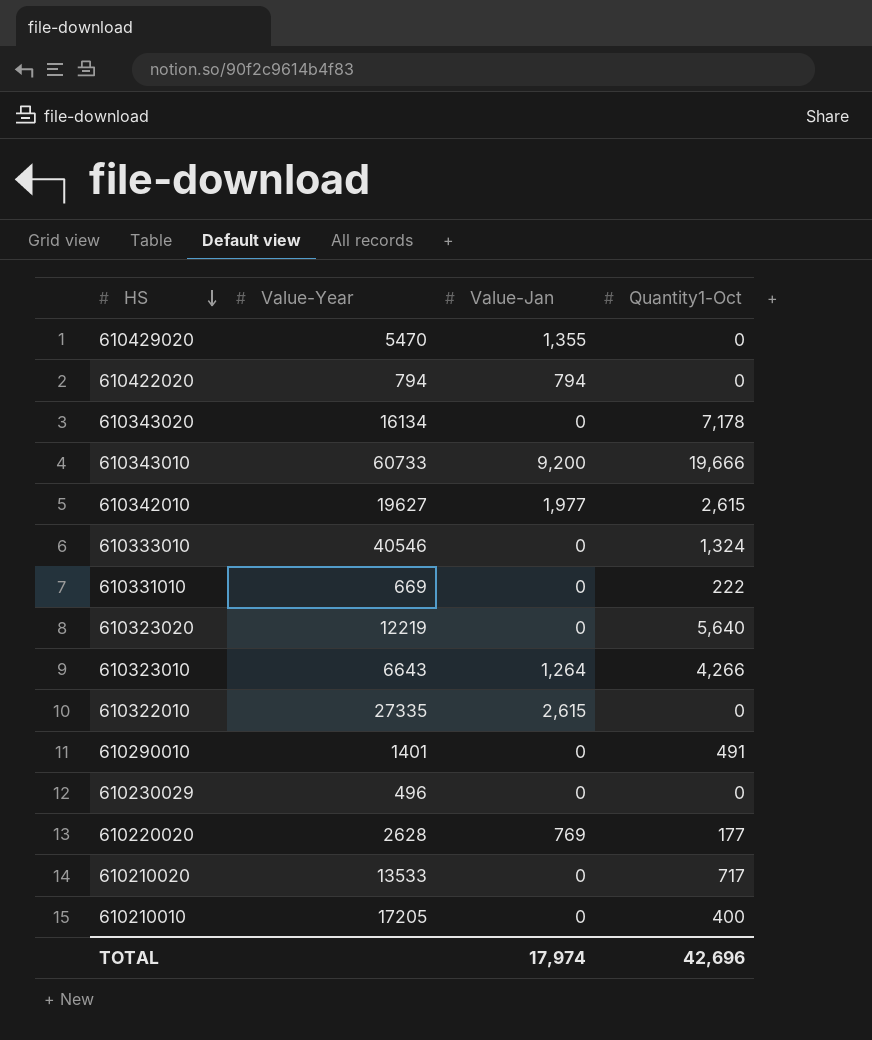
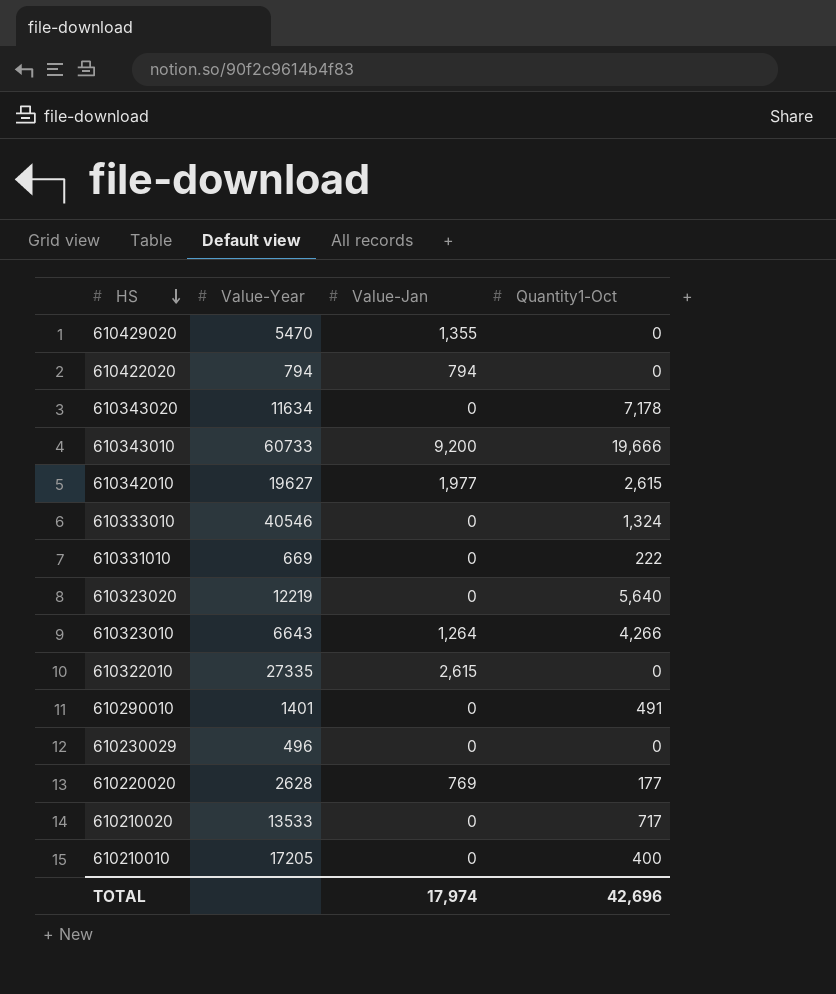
610343020 | Value-Year: 16134 -> 11634

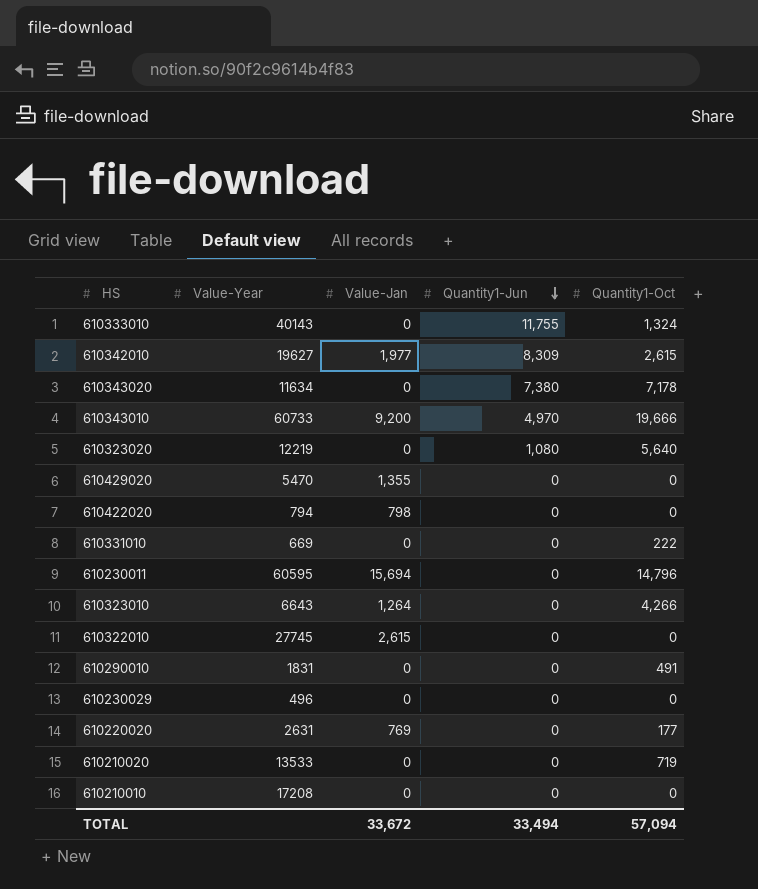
row order: HS descending -> Quantity1-Jun descending
column Quantity1-Jun | position: none -> 4
610333010 | Value-Year: 40546 -> 40143
610422020 | Value-Jan: 794 -> 798
row 610230011: none -> 60595 | 15,694 | 0 | 14,796
610322010 | Value-Year: 27335 -> 27745
610290010 | Value-Year: 1401 -> 1831
610220020 | Value-Year: 2628 -> 2631
610210020 | Quantity1-Oct: 717 -> 719
610210010 | Value-Year: 17205 -> 17208
610210010 | Quantity1-Oct: 400 -> 0
TOTAL | Value-Jan: 17,974 -> 33,672
TOTAL | Quantity1-Oct: 42,696 -> 57,094

